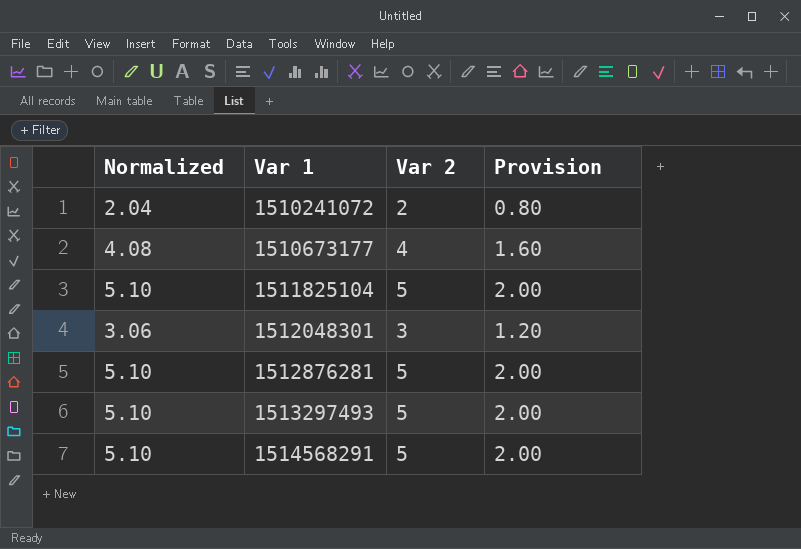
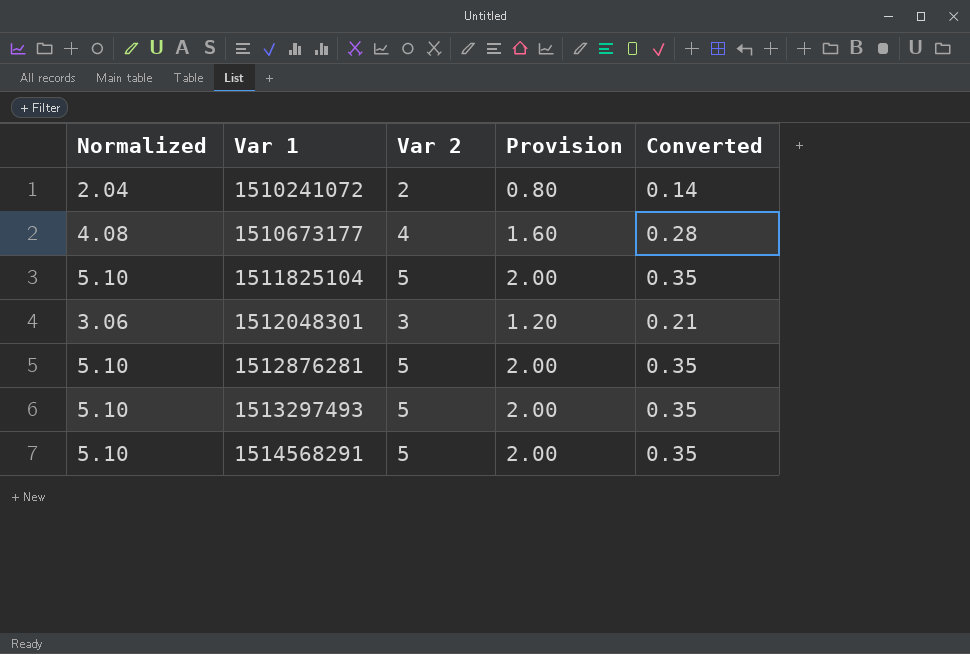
column Converted | formula: none -> [Var 2] * 0.07

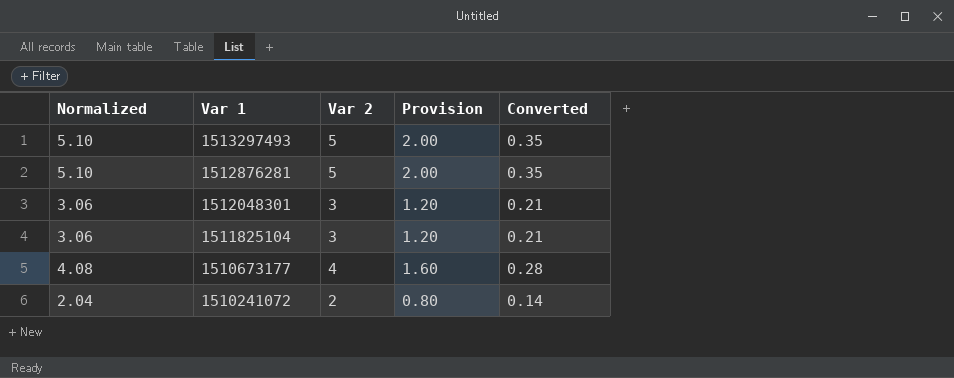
row order: Var 1 ascending -> Var 1 descending
row 1514568291: 5.10 | 5 | 2.00 | 0.35 -> none
1511825104 | Normalized: 5.10 -> 3.06
1511825104 | Var 2: 5 -> 3
1511825104 | Provision: 2.00 -> 1.20
1511825104 | Converted: 0.35 -> 0.21

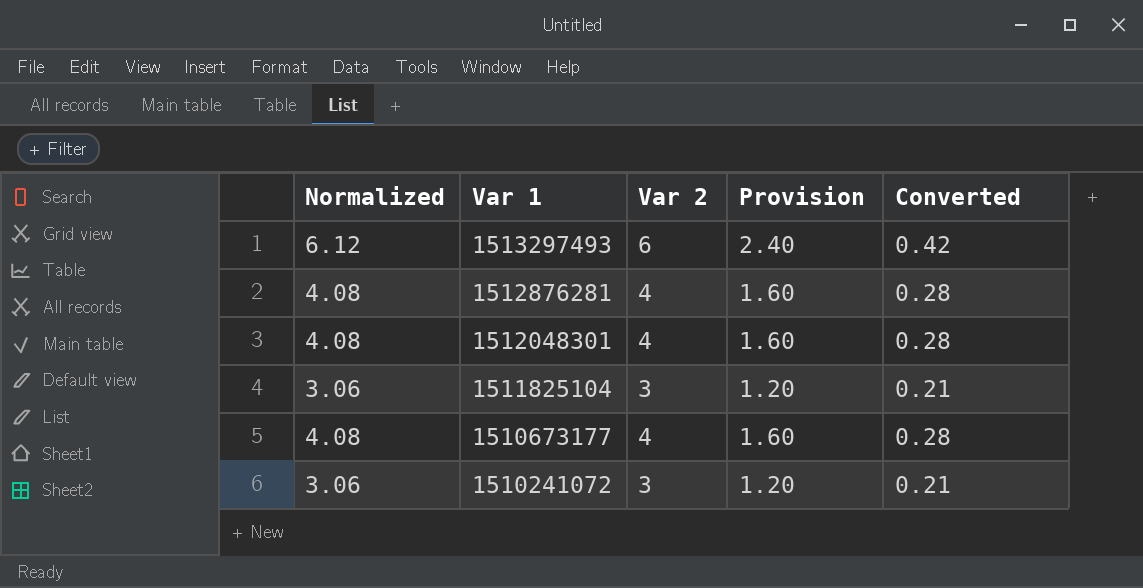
1513297493 | Normalized: 5.10 -> 6.12
1513297493 | Var 2: 5 -> 6
1513297493 | Provision: 2.00 -> 2.40
1513297493 | Converted: 0.35 -> 0.42
1512876281 | Normalized: 5.10 -> 4.08
1512876281 | Var 2: 5 -> 4
1512876281 | Provision: 2.00 -> 1.60
1512876281 | Converted: 0.35 -> 0.28
1512048301 | Normalized: 3.06 -> 4.08
1512048301 | Var 2: 3 -> 4
1512048301 | Provision: 1.20 -> 1.60
1512048301 | Converted: 0.21 -> 0.28
1510241072 | Normalized: 2.04 -> 3.06
1510241072 | Var 2: 2 -> 3
1510241072 | Provision: 0.80 -> 1.20
1510241072 | Converted: 0.14 -> 0.21

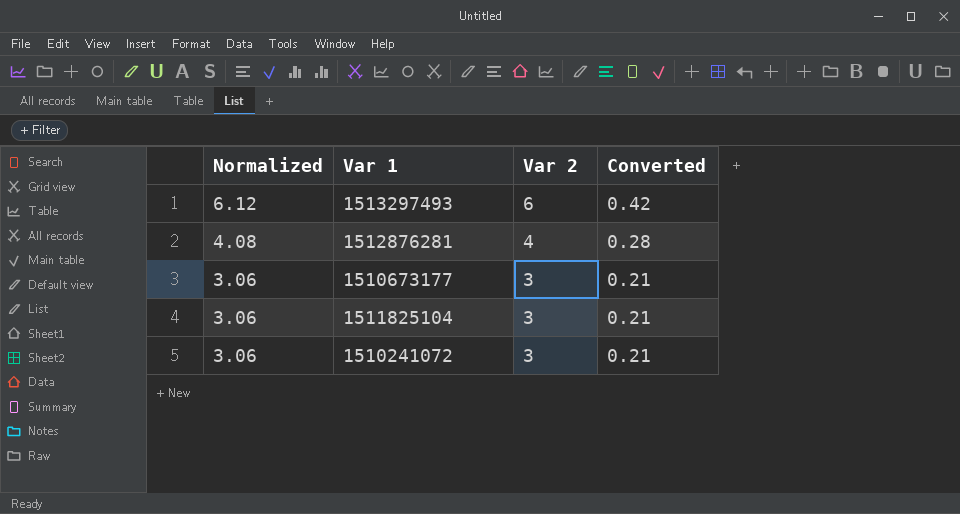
row order: Var 1 descending -> Normalized descending
column Provision | formula: [Var 2] * 0.4 -> none
row 1512048301: 4.08 | 4 | 1.60 | 0.28 -> none
1510673177 | Normalized: 4.08 -> 3.06
1510673177 | Var 2: 4 -> 3
1510673177 | Converted: 0.28 -> 0.21

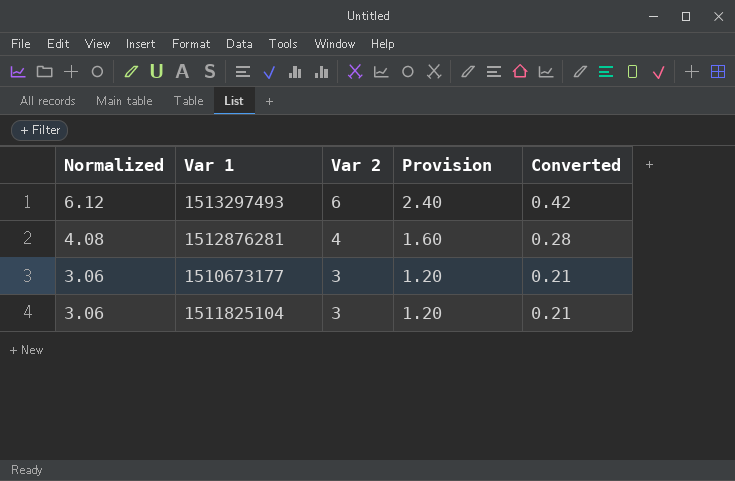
column Provision | formula: none -> [Var 2] * 0.4
row 1510241072: 3.06 | 3 | 0.21 -> none

